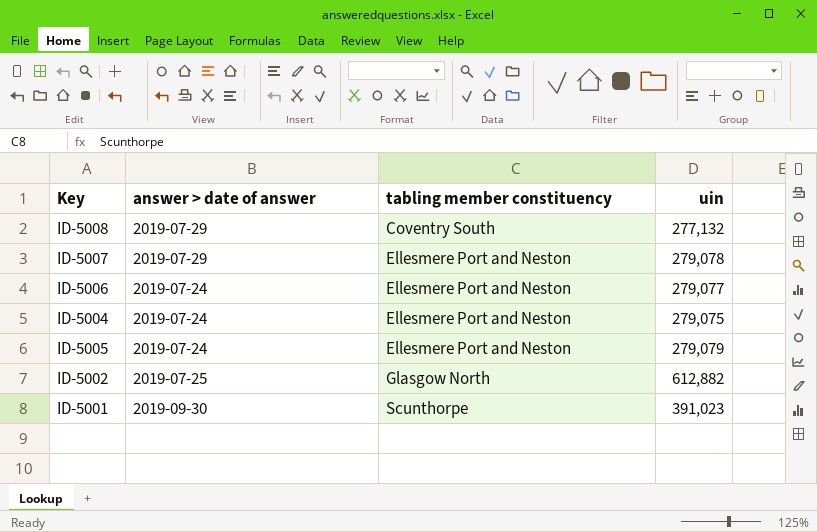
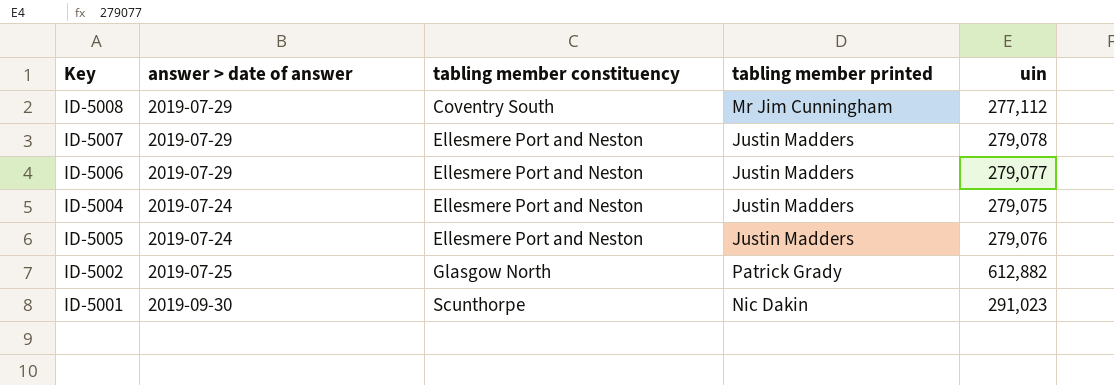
column tabling member printed | position: none -> 4
ID-5008 | uin: 277,132 -> 277,112
ID-5006 | answer > date of answer: 2019-07-24 -> 2019-07-29
ID-5005 | uin: 279,079 -> 279,076
ID-5001 | uin: 391,023 -> 291,023

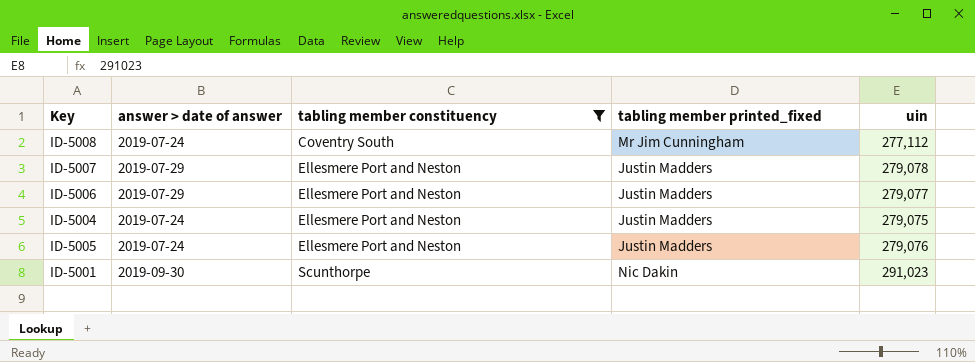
filter: none -> tabling member constituency != Glasgow North
column name: tabling member printed -> tabling member printed_fixed
ID-5008 | answer > date of answer: 2019-07-29 -> 2019-07-24

